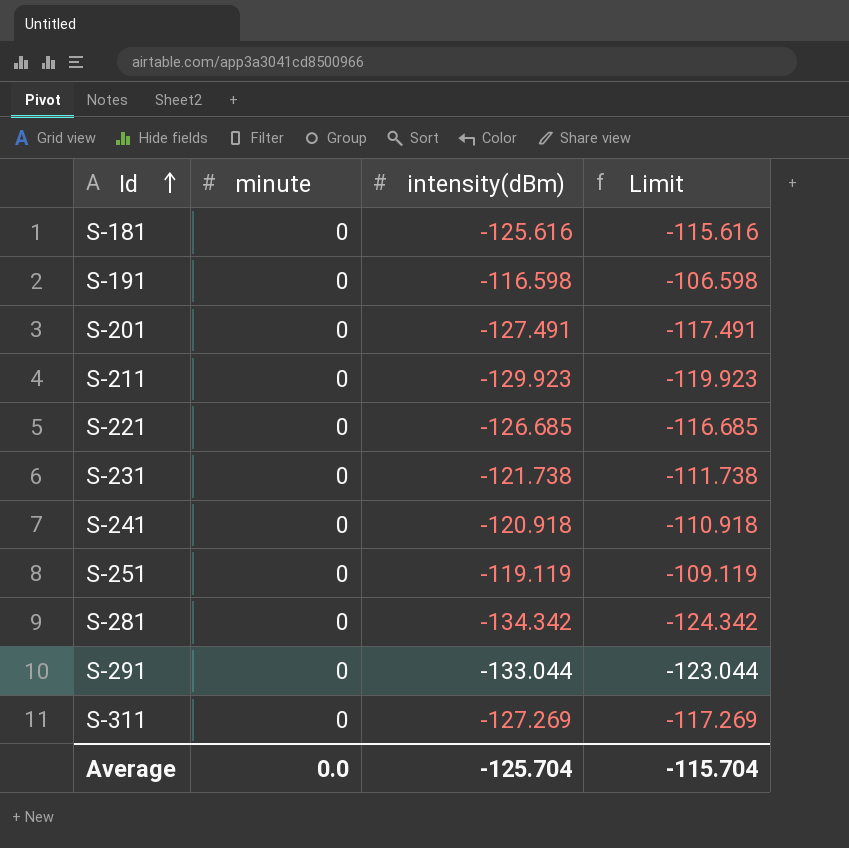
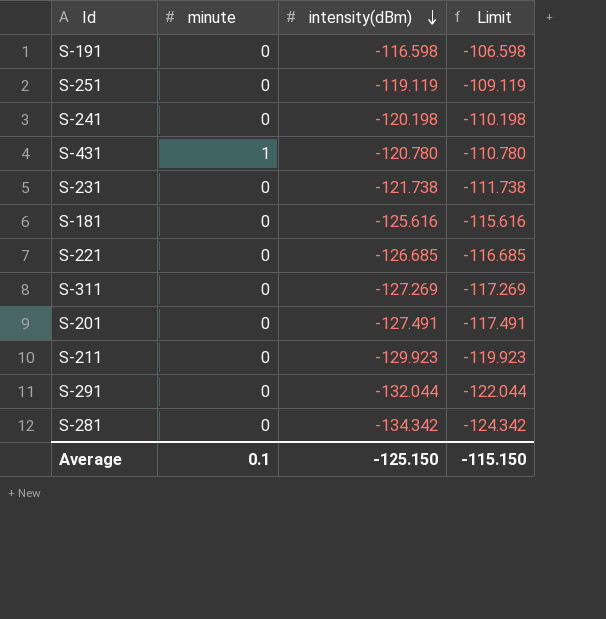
row order: Id ascending -> intensity(dBm) descending
S-241 | intensity(dBm): -120.918 -> -120.198
S-241 | Limit: -110.918 -> -110.198
row S-431: none -> 1 | -120.780 | -110.780
S-291 | intensity(dBm): -133.044 -> -132.044
S-291 | Limit: -123.044 -> -122.044
Average | minute: 0.0 -> 0.1
Average | intensity(dBm): -125.704 -> -125.150
Average | Limit: -115.704 -> -115.150

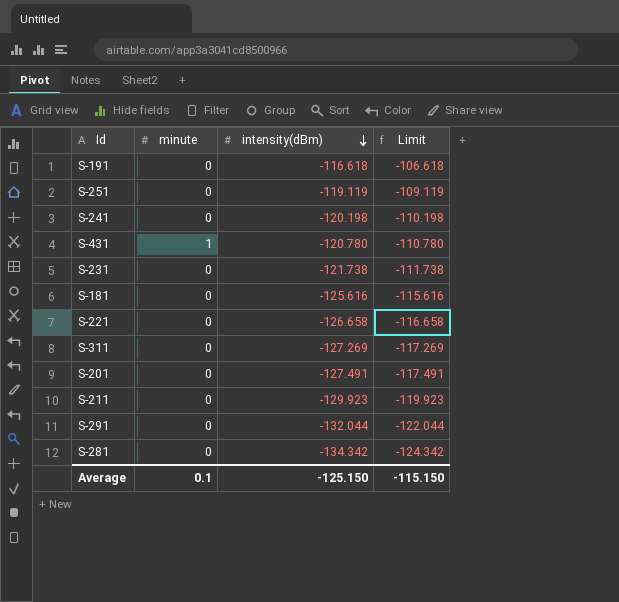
S-191 | intensity(dBm): -116.598 -> -116.618
S-191 | Limit: -106.598 -> -106.618
S-221 | intensity(dBm): -126.685 -> -126.658
S-221 | Limit: -116.685 -> -116.658

